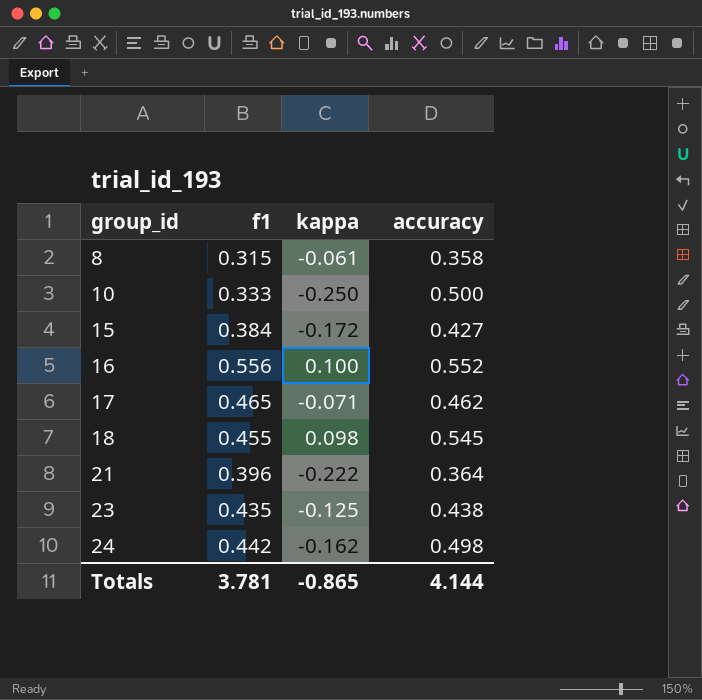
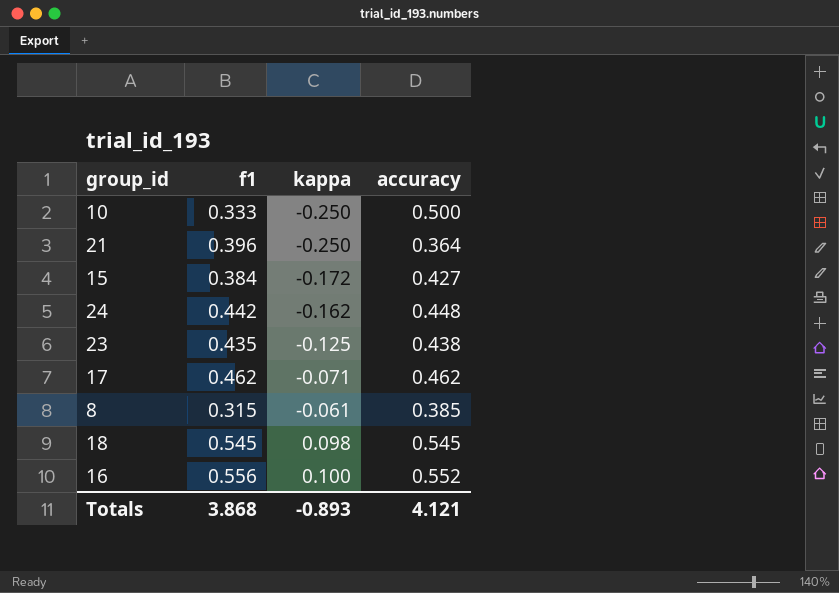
row order: group_id ascending -> kappa ascending
21 | kappa: -0.222 -> -0.250
24 | accuracy: 0.498 -> 0.448
17 | f1: 0.465 -> 0.462
8 | accuracy: 0.358 -> 0.385
18 | f1: 0.455 -> 0.545
Totals | f1: 3.781 -> 3.868
Totals | kappa: -0.865 -> -0.893
Totals | accuracy: 4.144 -> 4.121

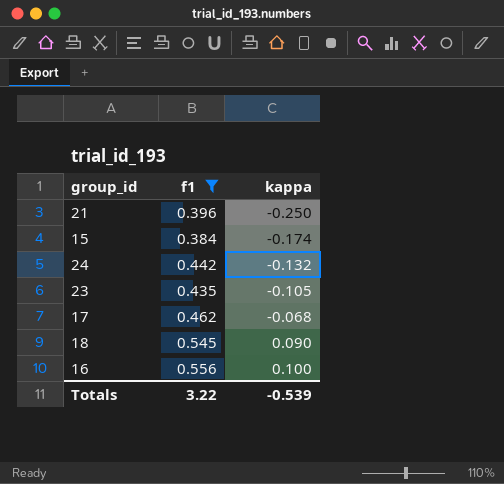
filter: none -> f1 >= 0.384
column accuracy | position: 4 -> none
15 | kappa: -0.172 -> -0.174
24 | kappa: -0.162 -> -0.132
23 | kappa: -0.125 -> -0.105
17 | kappa: -0.071 -> -0.068
18 | kappa: 0.098 -> 0.090
Totals | f1: 3.868 -> 3.22
Totals | kappa: -0.893 -> -0.539

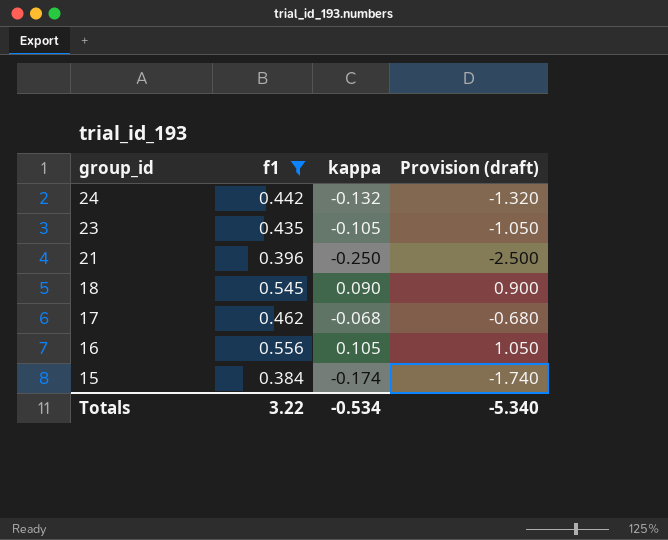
row order: kappa ascending -> group_id descending
column Provision (draft) | formula: none -> [kappa] * 10
16 | kappa: 0.100 -> 0.105
Totals | kappa: -0.539 -> -0.534

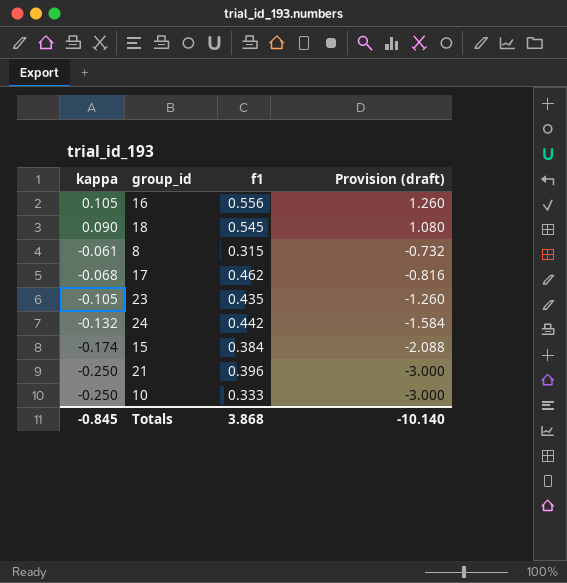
filter: f1 >= 0.384 -> none
row order: group_id descending -> kappa descending
column kappa | position: 3 -> 1
column Provision (draft) | formula: [kappa] * 10 -> [kappa] * 12
Totals | kappa: -0.534 -> -0.845
Totals | f1: 3.22 -> 3.868
Totals | Provision (draft): -5.340 -> -10.140

